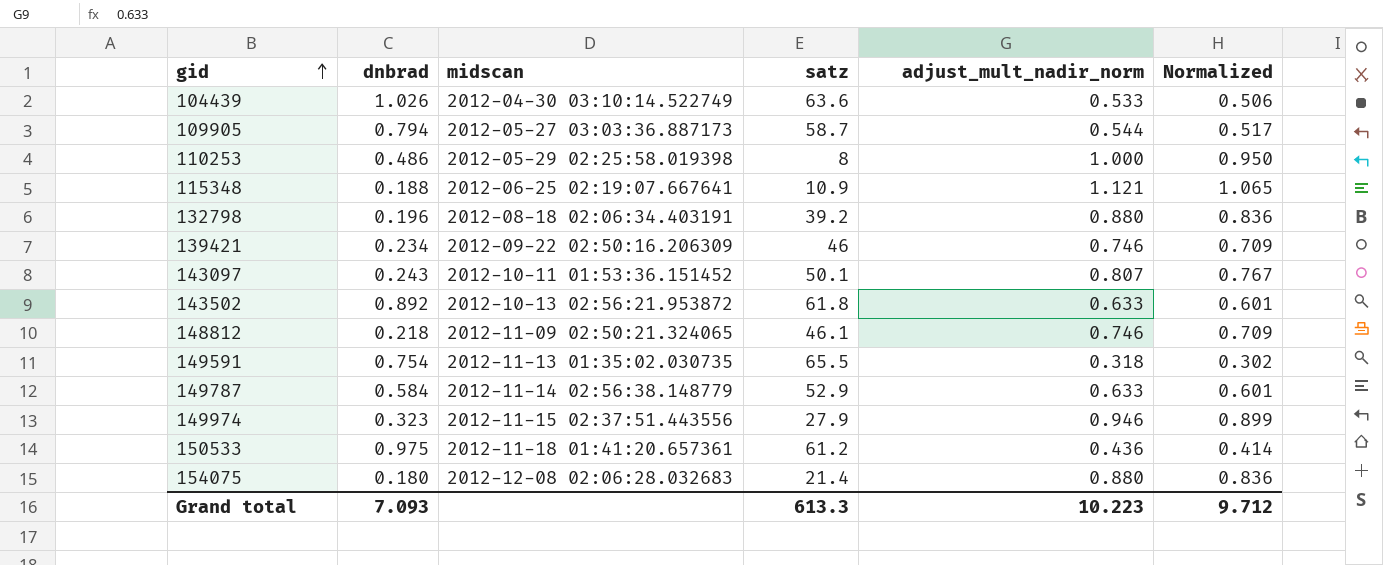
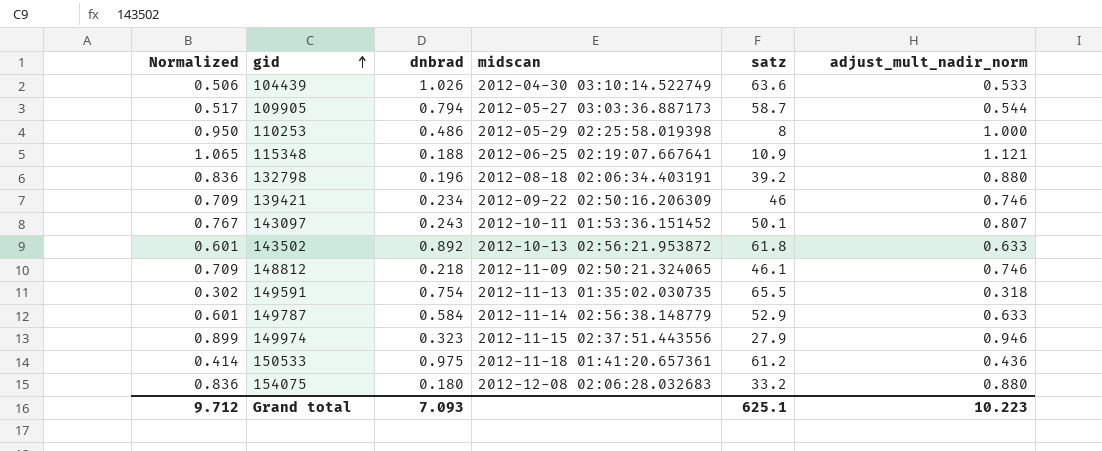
column Normalized | position: 6 -> 1
154075 | satz: 21.4 -> 33.2
Grand total | satz: 613.3 -> 625.1

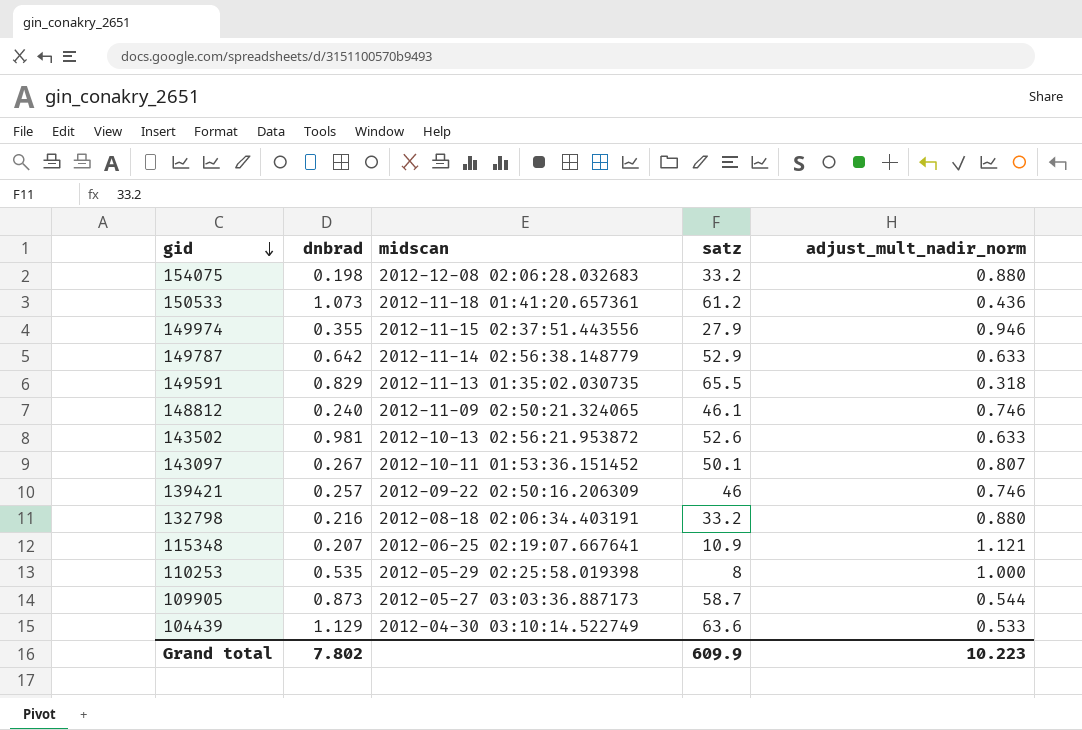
row order: gid ascending -> gid descending
column Normalized | formula: [adjust_mult_nadir_norm] * 0.95 -> none
154075 | dnbrad: 0.180 -> 0.198
150533 | dnbrad: 0.975 -> 1.073
149974 | dnbrad: 0.323 -> 0.355
149787 | dnbrad: 0.584 -> 0.642
149591 | dnbrad: 0.754 -> 0.829
148812 | dnbrad: 0.218 -> 0.240
143502 | dnbrad: 0.892 -> 0.981
143502 | satz: 61.8 -> 52.6
143097 | dnbrad: 0.243 -> 0.267
139421 | dnbrad: 0.234 -> 0.257
132798 | dnbrad: 0.196 -> 0.216
132798 | satz: 39.2 -> 33.2
115348 | dnbrad: 0.188 -> 0.207
110253 | dnbrad: 0.486 -> 0.535
109905 | dnbrad: 0.794 -> 0.873
104439 | dnbrad: 1.026 -> 1.129
Grand total | dnbrad: 7.093 -> 7.802
Grand total | satz: 625.1 -> 609.9

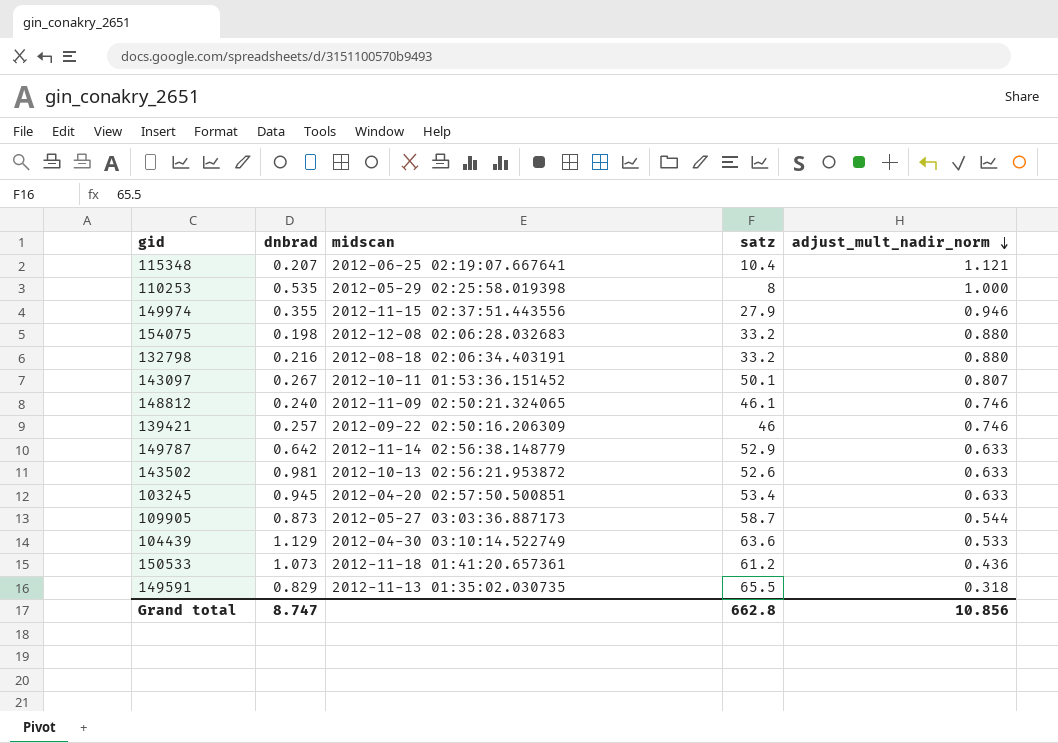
row order: gid descending -> adjust_mult_nadir_norm descending
115348 | satz: 10.9 -> 10.4
row 103245: none -> 0.945 | 2012-04-20 02:57:50.500851 | 53.4 | 0.633
Grand total | dnbrad: 7.802 -> 8.747
Grand total | satz: 609.9 -> 662.8
Grand total | adjust_mult_nadir_norm: 10.223 -> 10.856

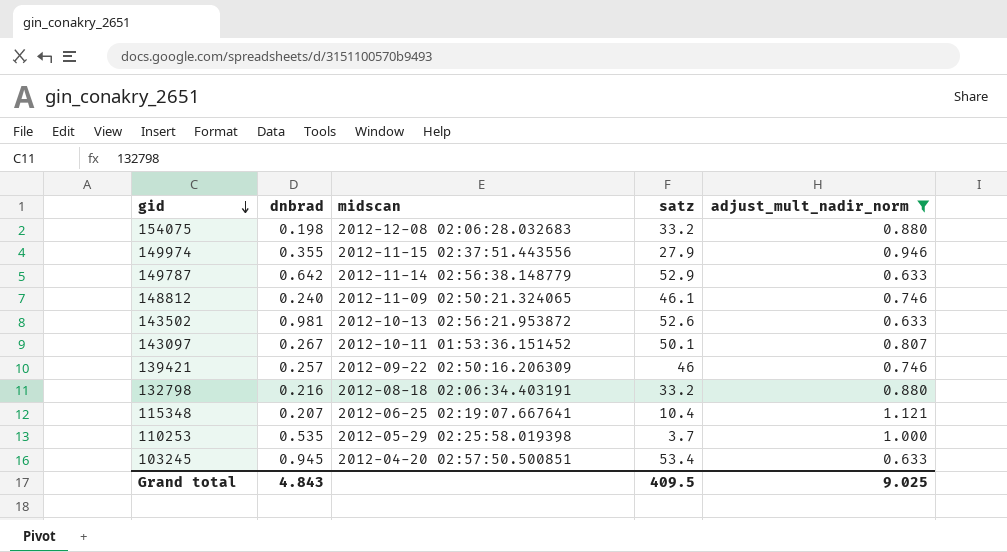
filter: none -> adjust_mult_nadir_norm >= 0.633
row order: adjust_mult_nadir_norm descending -> gid descending
110253 | satz: 8 -> 3.7
Grand total | dnbrad: 8.747 -> 4.843
Grand total | satz: 662.8 -> 409.5
Grand total | adjust_mult_nadir_norm: 10.856 -> 9.025

